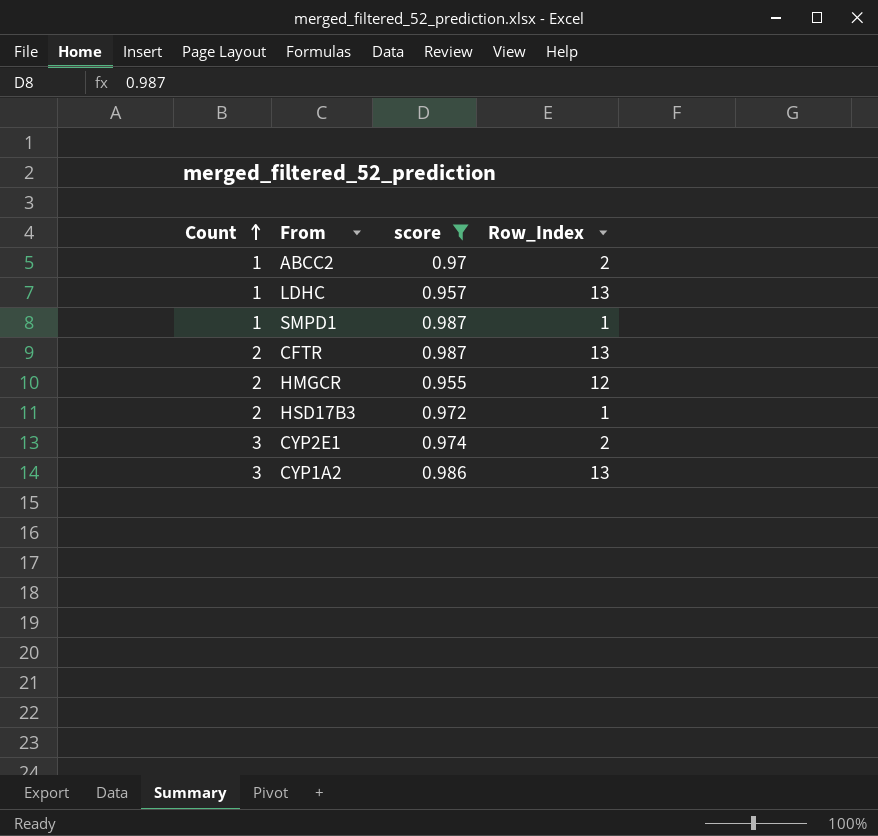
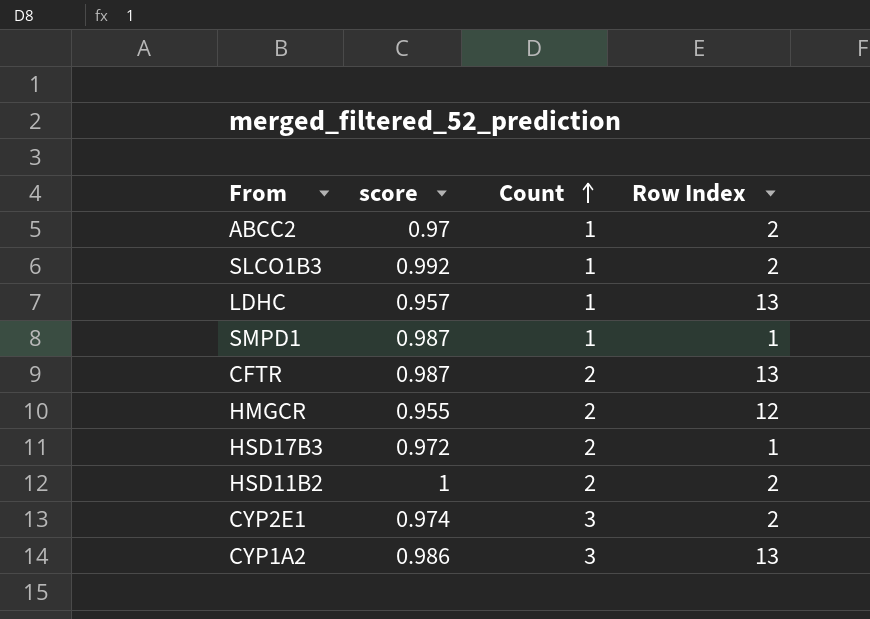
filter: score <= 0.987 -> none
column Count | position: 1 -> 3
column name: Row_Index -> Row Index

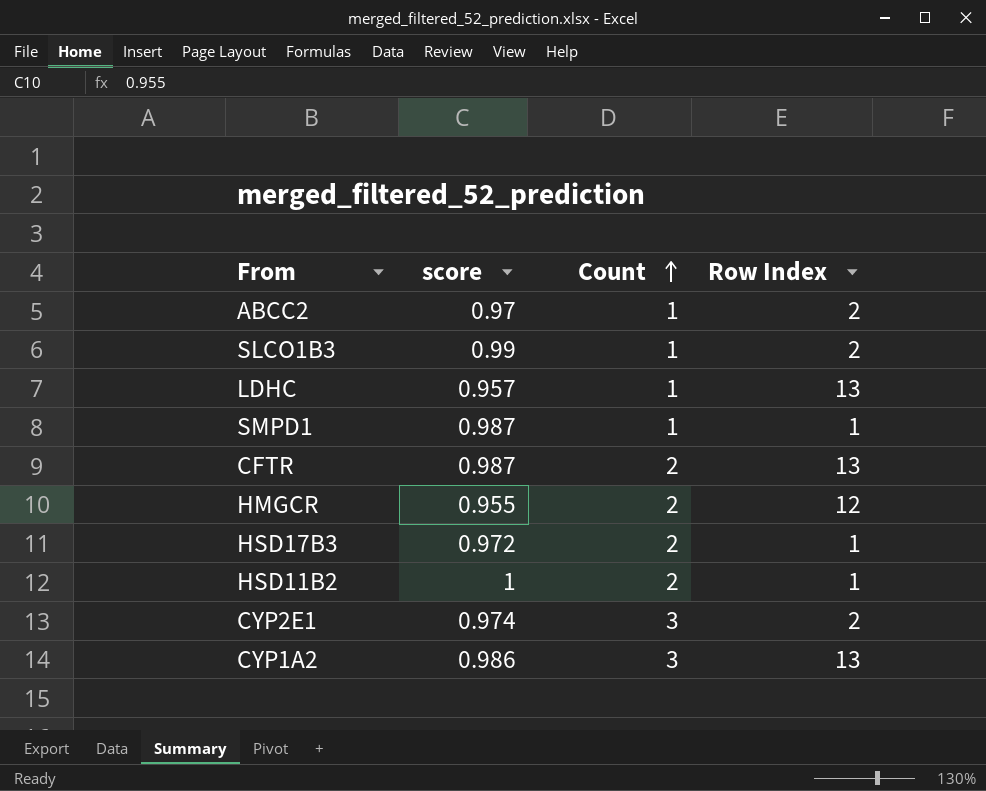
SLCO1B3 | score: 0.992 -> 0.99
HSD11B2 | Row Index: 2 -> 1

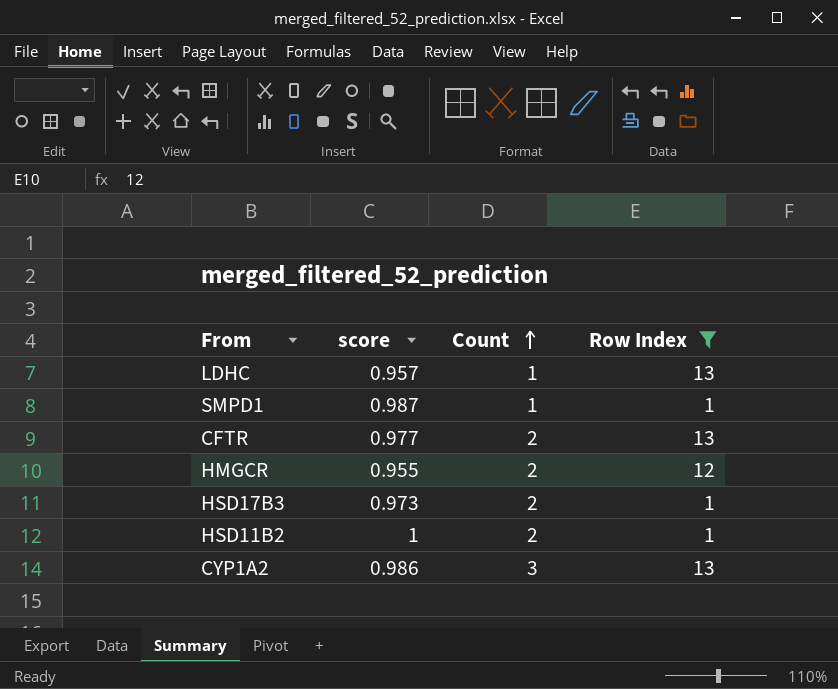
filter: none -> Row Index != 2
CFTR | score: 0.987 -> 0.977
HSD17B3 | score: 0.972 -> 0.973

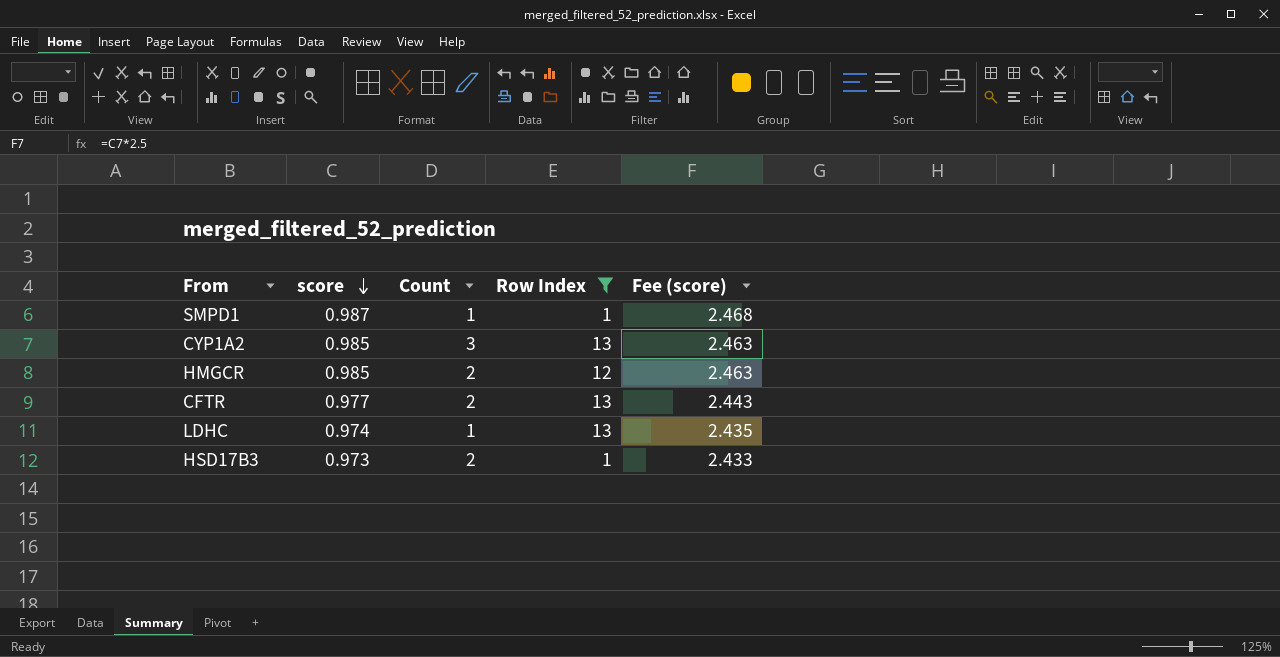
row order: Count ascending -> score descending
column Fee (score) | formula: none -> [score] * 2.5
row HSD11B2: 1 | 2 | 1 -> none
CYP1A2 | score: 0.986 -> 0.985
HMGCR | score: 0.955 -> 0.985
LDHC | score: 0.957 -> 0.974

